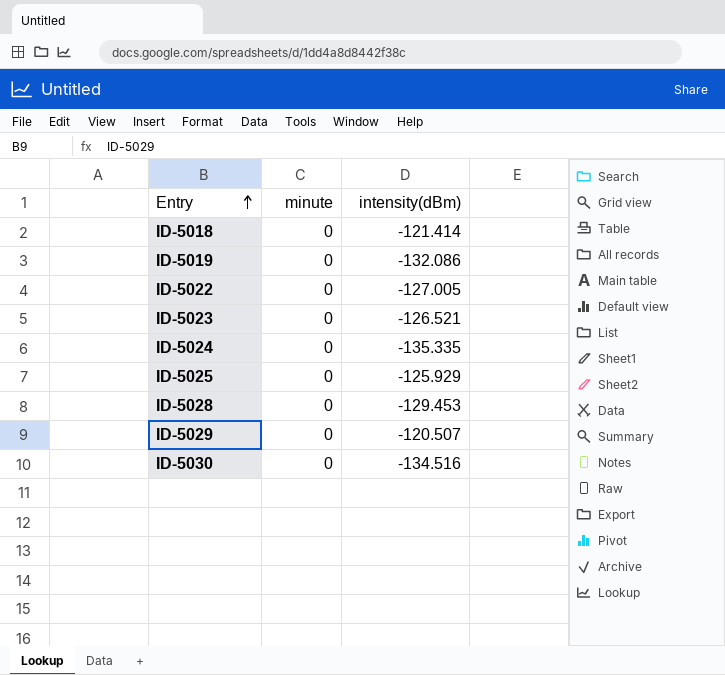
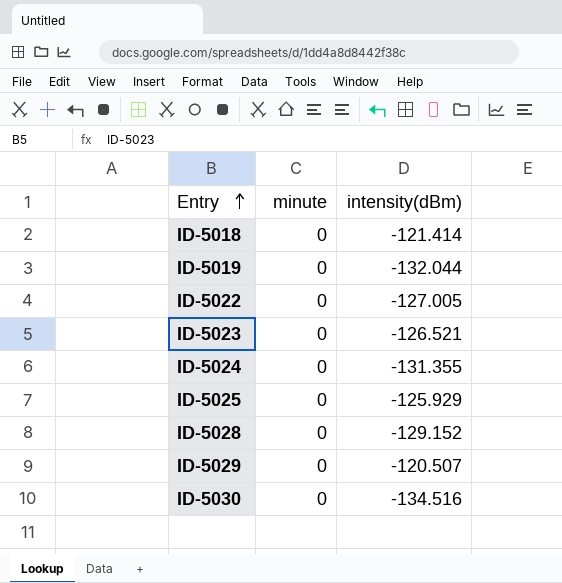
ID-5019 | intensity(dBm): -132.086 -> -132.044
ID-5024 | intensity(dBm): -135.335 -> -131.355
ID-5028 | intensity(dBm): -129.453 -> -129.152

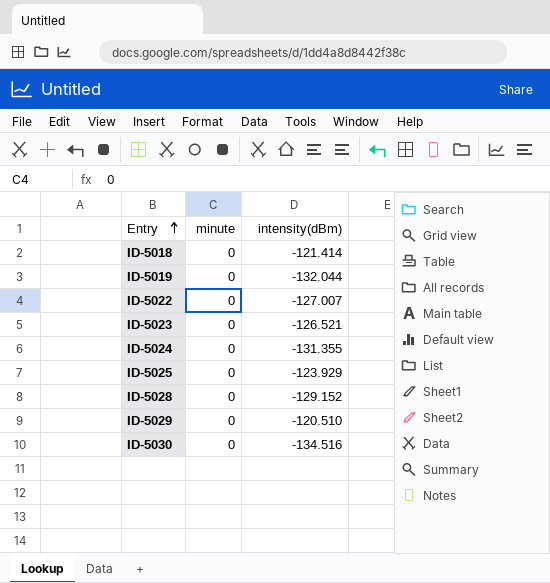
ID-5022 | intensity(dBm): -127.005 -> -127.007
ID-5025 | intensity(dBm): -125.929 -> -123.929
ID-5029 | intensity(dBm): -120.507 -> -120.510

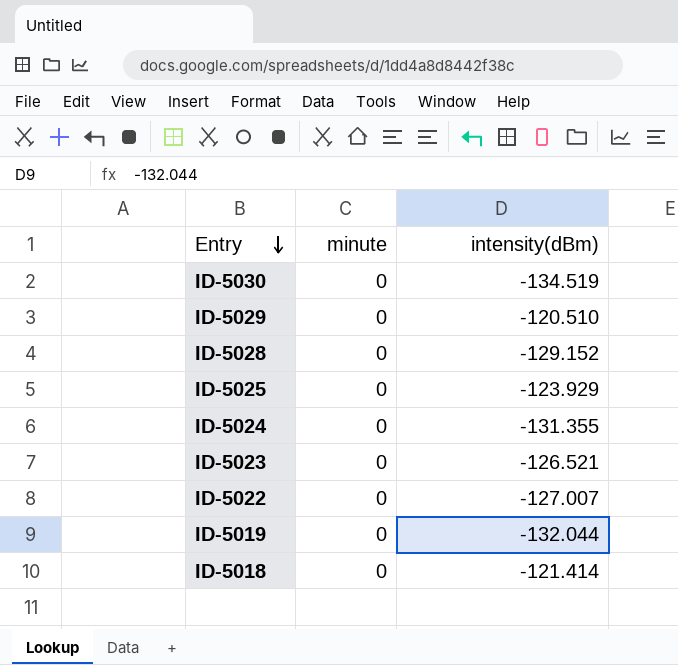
row order: Entry ascending -> Entry descending
ID-5030 | intensity(dBm): -134.516 -> -134.519

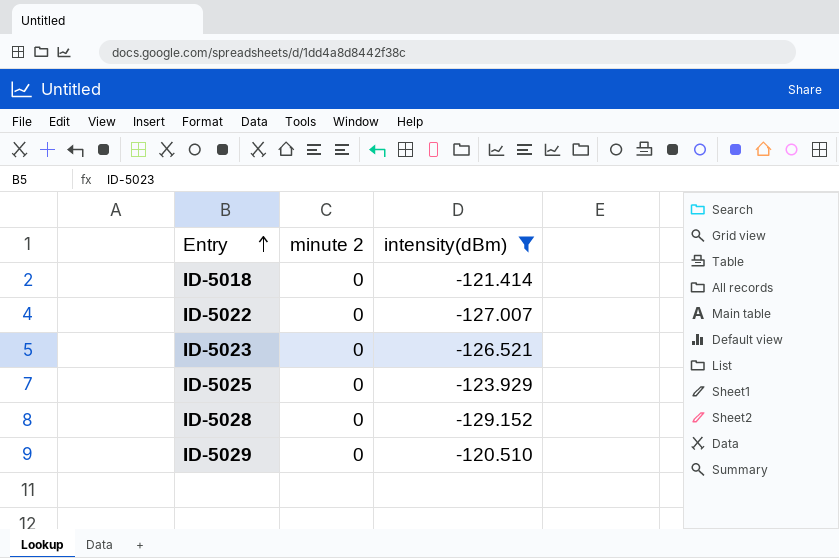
filter: none -> intensity(dBm) >= -129.152
row order: Entry descending -> Entry ascending
column name: minute -> minute 2

